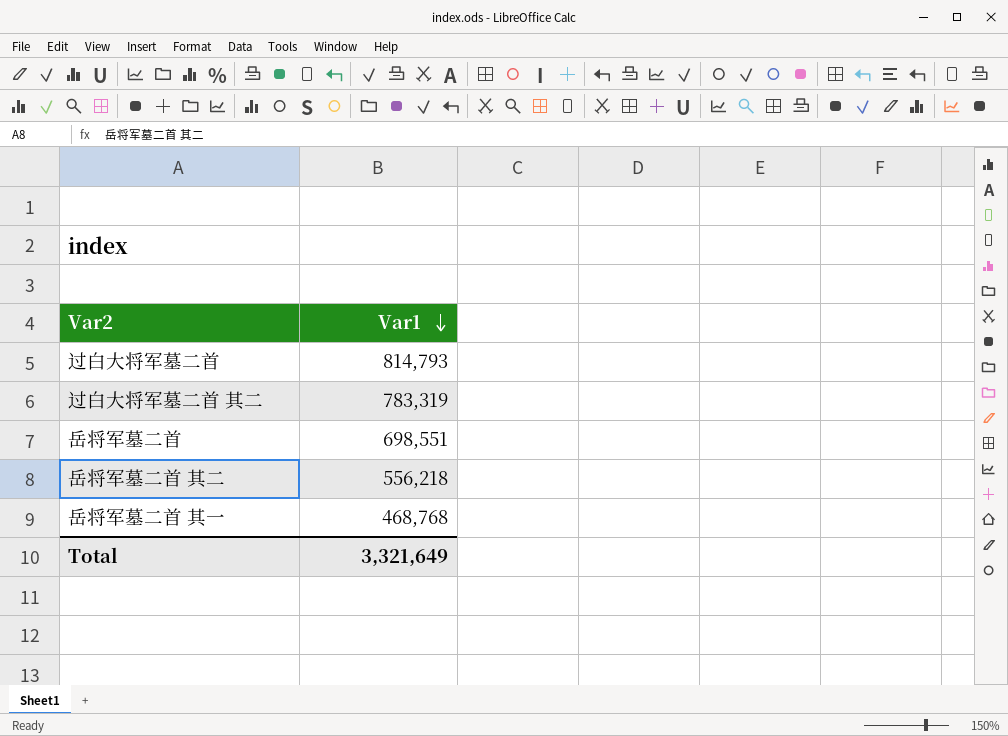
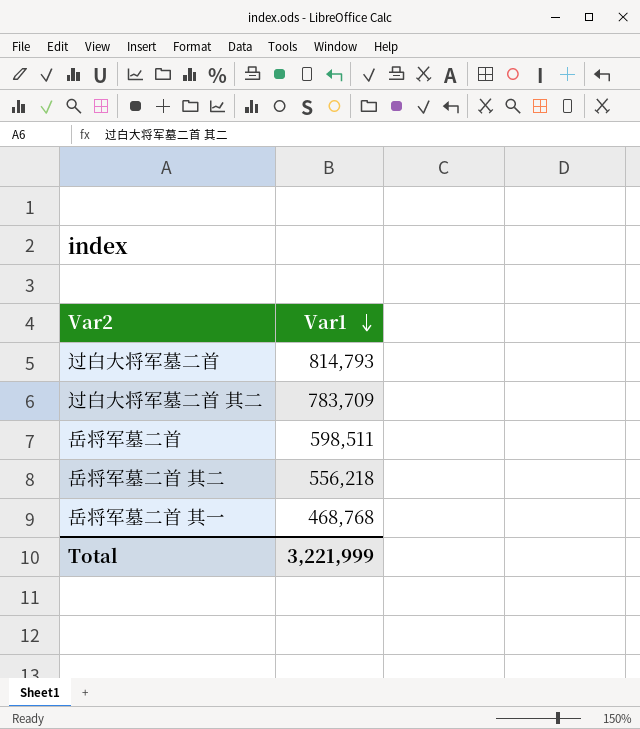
过白大将军墓二首 其二 | Var1: 783,319 -> 783,709
岳将军墓二首 | Var1: 698,551 -> 598,511
Total | Var1: 3,321,649 -> 3,221,999

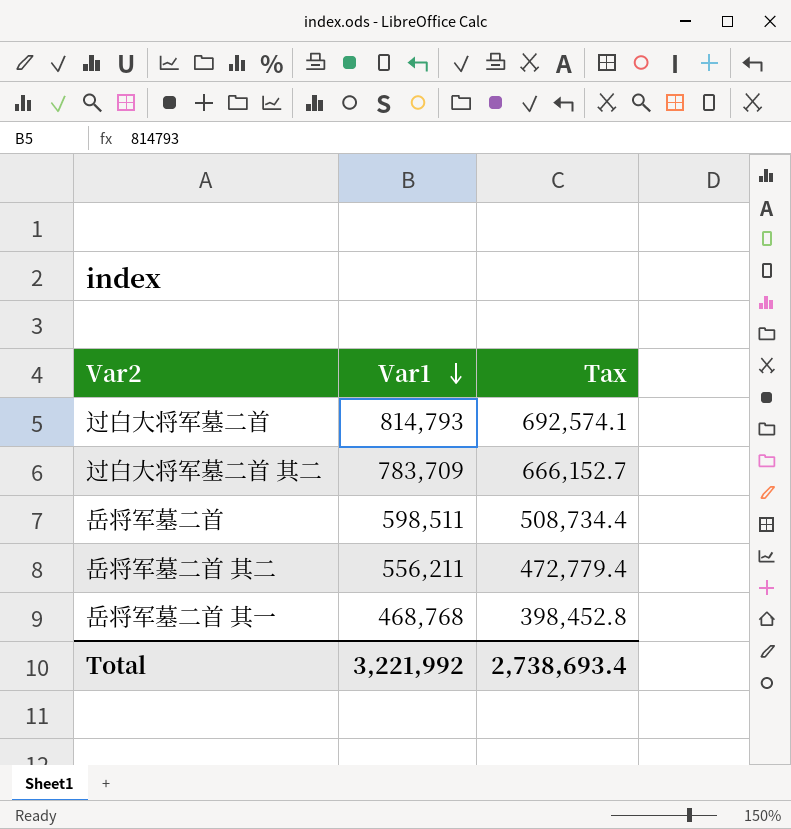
column Tax | formula: none -> [Var1] * 0.85
岳将军墓二首 其二 | Var1: 556,218 -> 556,211
Total | Var1: 3,221,999 -> 3,221,992

